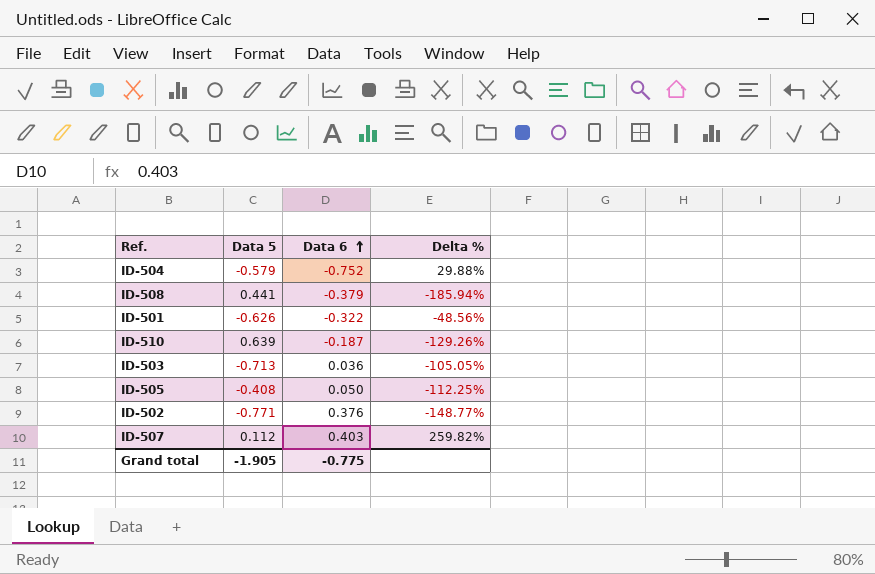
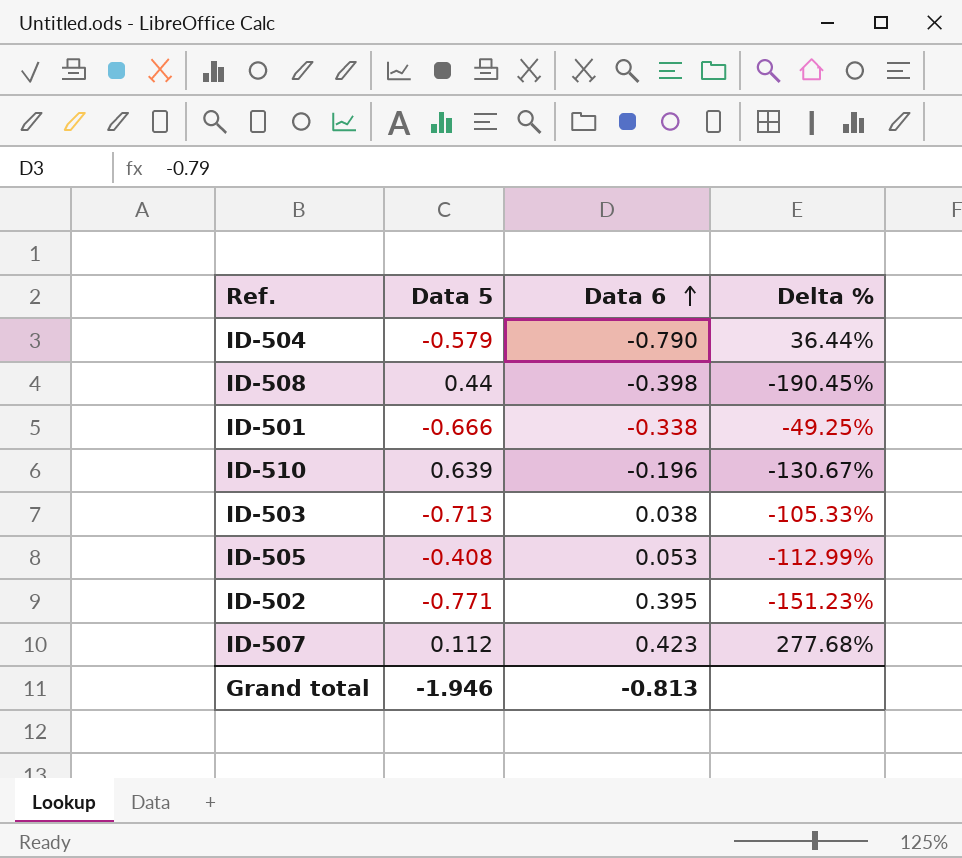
ID-504 | Data 6: -0.752 -> -0.790
ID-504 | Delta %: 29.88% -> 36.44%
ID-508 | Data 5: 0.441 -> 0.44
ID-508 | Data 6: -0.379 -> -0.398
ID-508 | Delta %: -185.94% -> -190.45%
ID-501 | Data 5: -0.626 -> -0.666
ID-501 | Data 6: -0.322 -> -0.338
ID-501 | Delta %: -48.56% -> -49.25%
ID-510 | Data 6: -0.187 -> -0.196
ID-510 | Delta %: -129.26% -> -130.67%
ID-503 | Data 6: 0.036 -> 0.038
ID-503 | Delta %: -105.05% -> -105.33%
ID-505 | Data 6: 0.050 -> 0.053
ID-505 | Delta %: -112.25% -> -112.99%
ID-502 | Data 6: 0.376 -> 0.395
ID-502 | Delta %: -148.77% -> -151.23%
ID-507 | Data 6: 0.403 -> 0.423
ID-507 | Delta %: 259.82% -> 277.68%
Grand total | Data 5: -1.905 -> -1.946
Grand total | Data 6: -0.775 -> -0.813

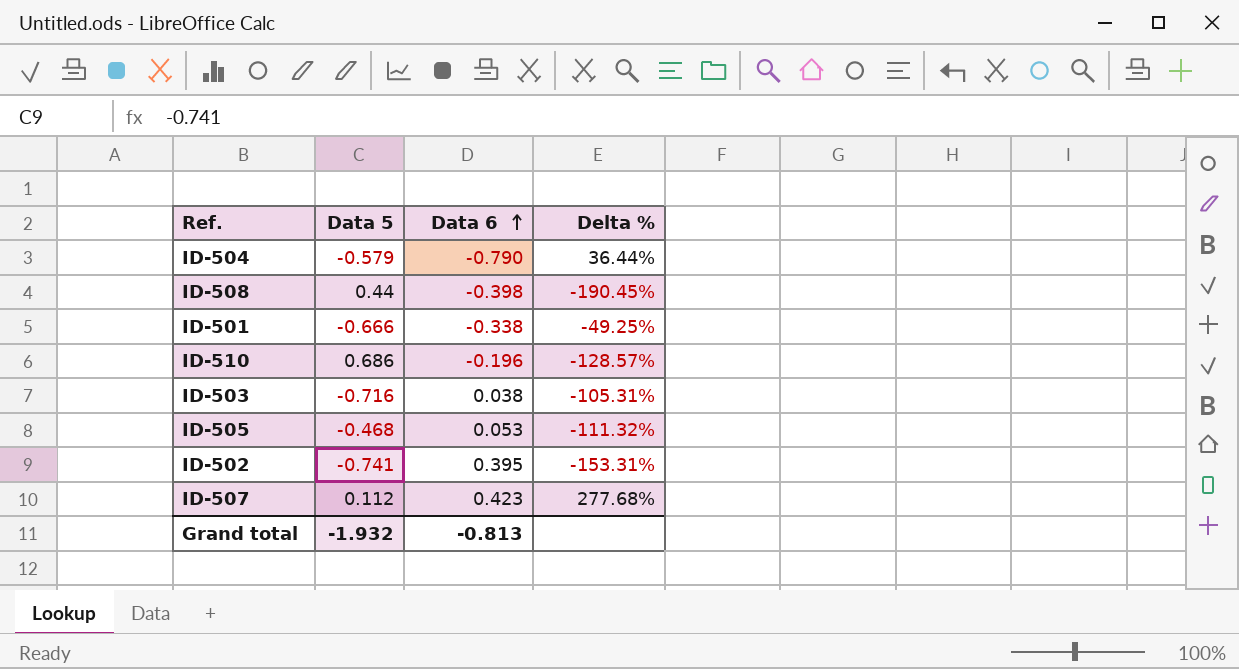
ID-510 | Data 5: 0.639 -> 0.686
ID-510 | Delta %: -130.67% -> -128.57%
ID-503 | Data 5: -0.713 -> -0.716
ID-503 | Delta %: -105.33% -> -105.31%
ID-505 | Data 5: -0.408 -> -0.468
ID-505 | Delta %: -112.99% -> -111.32%
ID-502 | Data 5: -0.771 -> -0.741
ID-502 | Delta %: -151.23% -> -153.31%
Grand total | Data 5: -1.946 -> -1.932

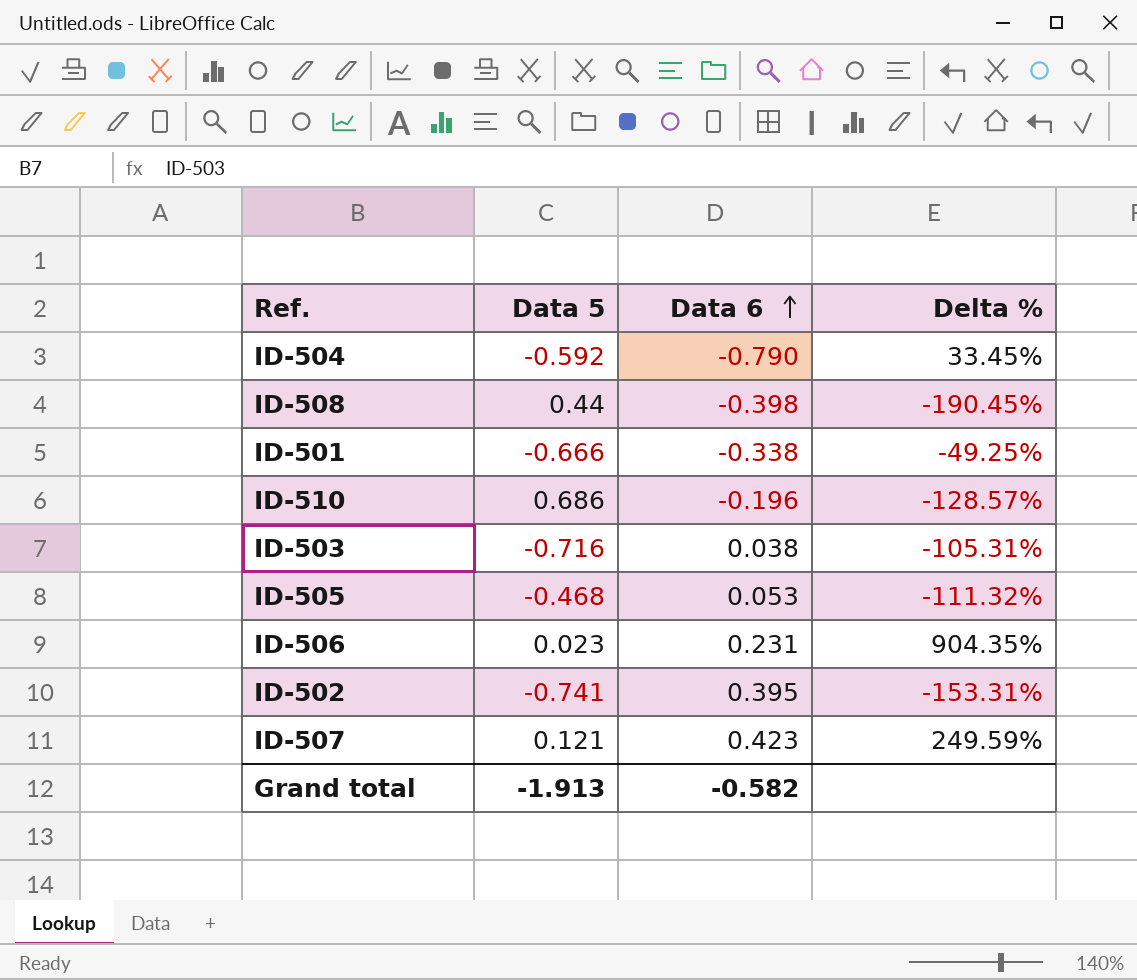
ID-504 | Data 5: -0.579 -> -0.592
ID-504 | Delta %: 36.44% -> 33.45%
row ID-506: none -> 0.023 | 0.231 | 904.35%
ID-507 | Data 5: 0.112 -> 0.121
ID-507 | Delta %: 277.68% -> 249.59%
Grand total | Data 5: -1.932 -> -1.913
Grand total | Data 6: -0.813 -> -0.582

